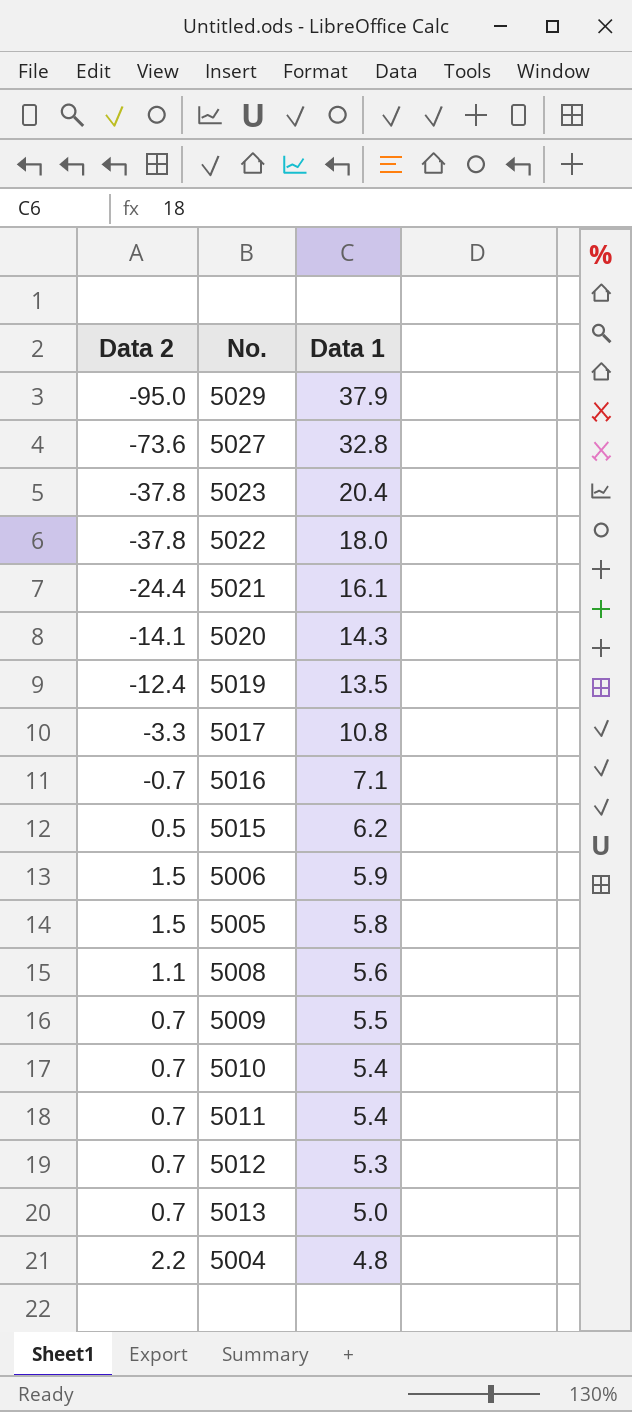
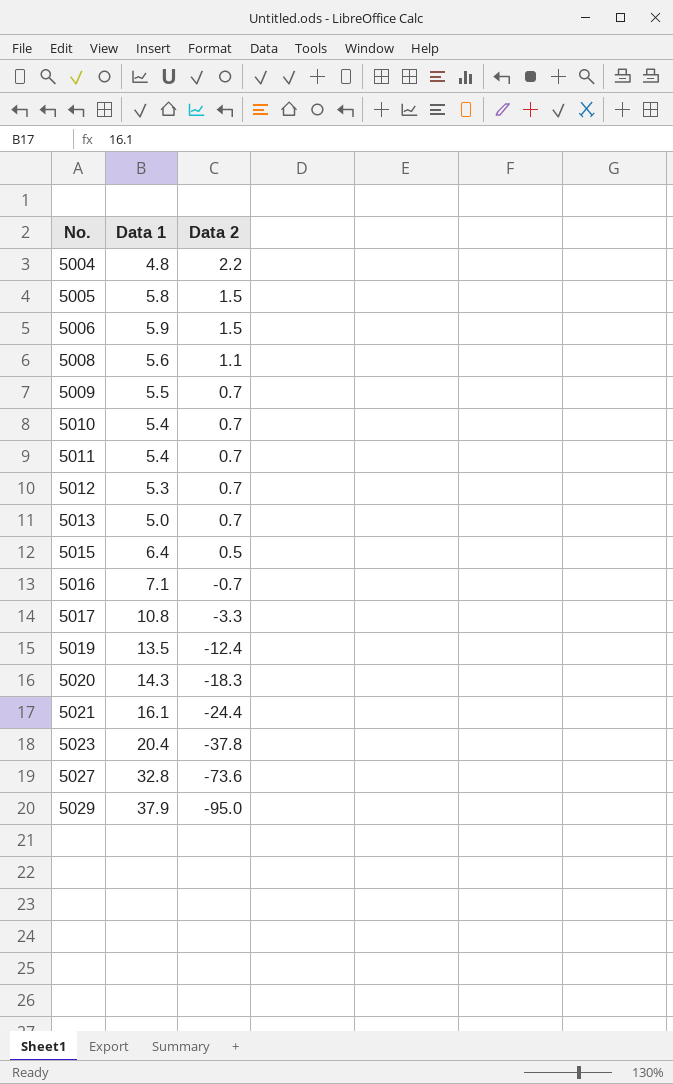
row order: Data 1 descending -> No. ascending
column Data 2 | position: 1 -> 3
row 5022: -37.8 | 18.0 -> none
5015 | Data 1: 6.2 -> 6.4
5020 | Data 2: -14.1 -> -18.3

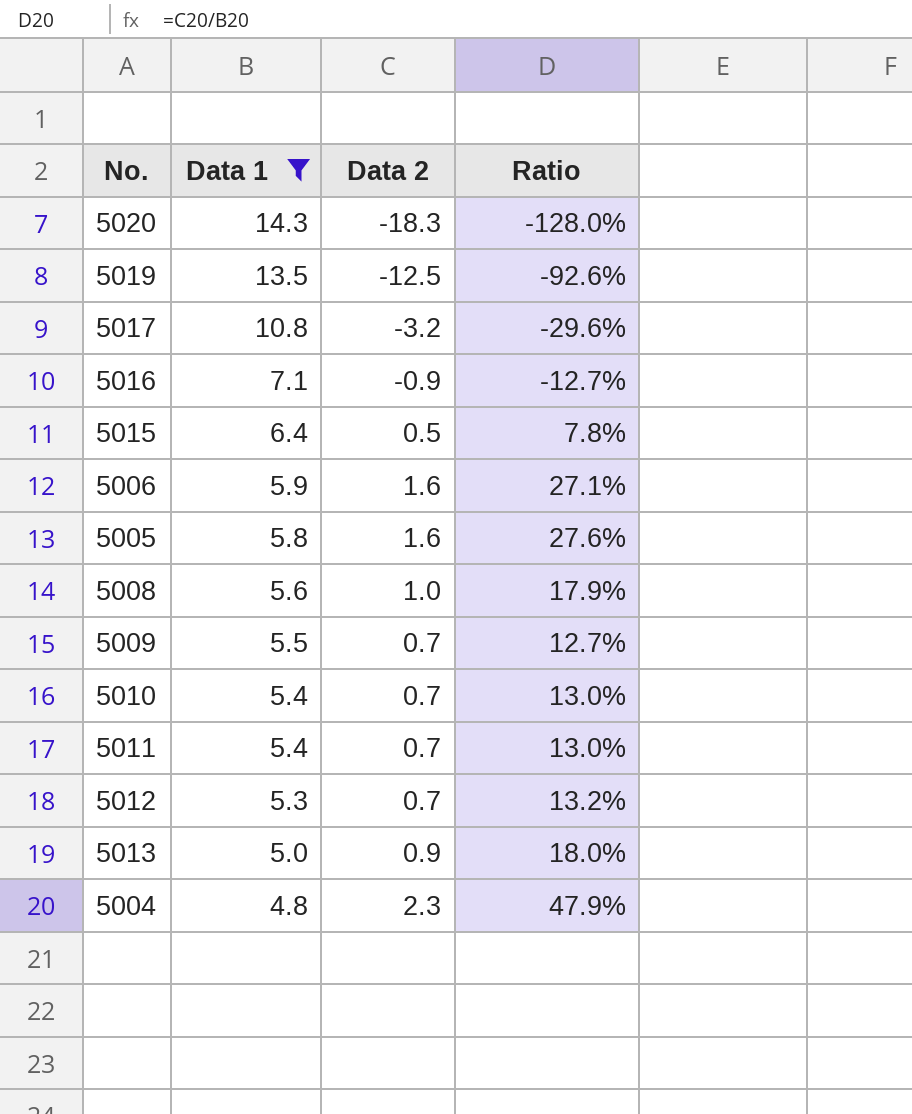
filter: none -> Data 1 <= 14.3
row order: No. ascending -> Data 1 descending
column Ratio | formula: none -> [Data 2] / [Data 1]
5019 | Data 2: -12.4 -> -12.5
5017 | Data 2: -3.3 -> -3.2
5016 | Data 2: -0.7 -> -0.9
5006 | Data 2: 1.5 -> 1.6
5005 | Data 2: 1.5 -> 1.6
5008 | Data 2: 1.1 -> 1.0
5013 | Data 2: 0.7 -> 0.9
5004 | Data 2: 2.2 -> 2.3

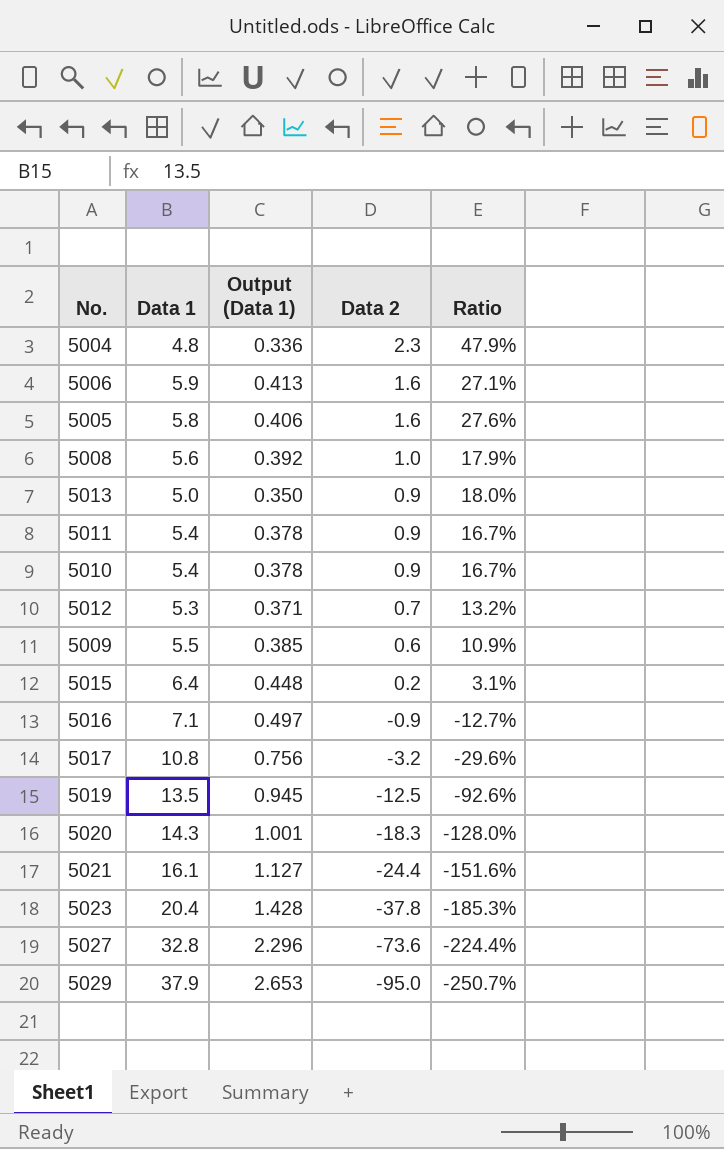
filter: Data 1 <= 14.3 -> none
row order: Data 1 descending -> Data 2 descending
column Output (Data 1) | formula: none -> [Data 1] * 0.07
5011 | Data 2: 0.7 -> 0.9
5011 | Ratio: 13.0% -> 16.7%
5010 | Data 2: 0.7 -> 0.9
5010 | Ratio: 13.0% -> 16.7%
5009 | Data 2: 0.7 -> 0.6
5009 | Ratio: 12.7% -> 10.9%
5015 | Data 2: 0.5 -> 0.2
5015 | Ratio: 7.8% -> 3.1%

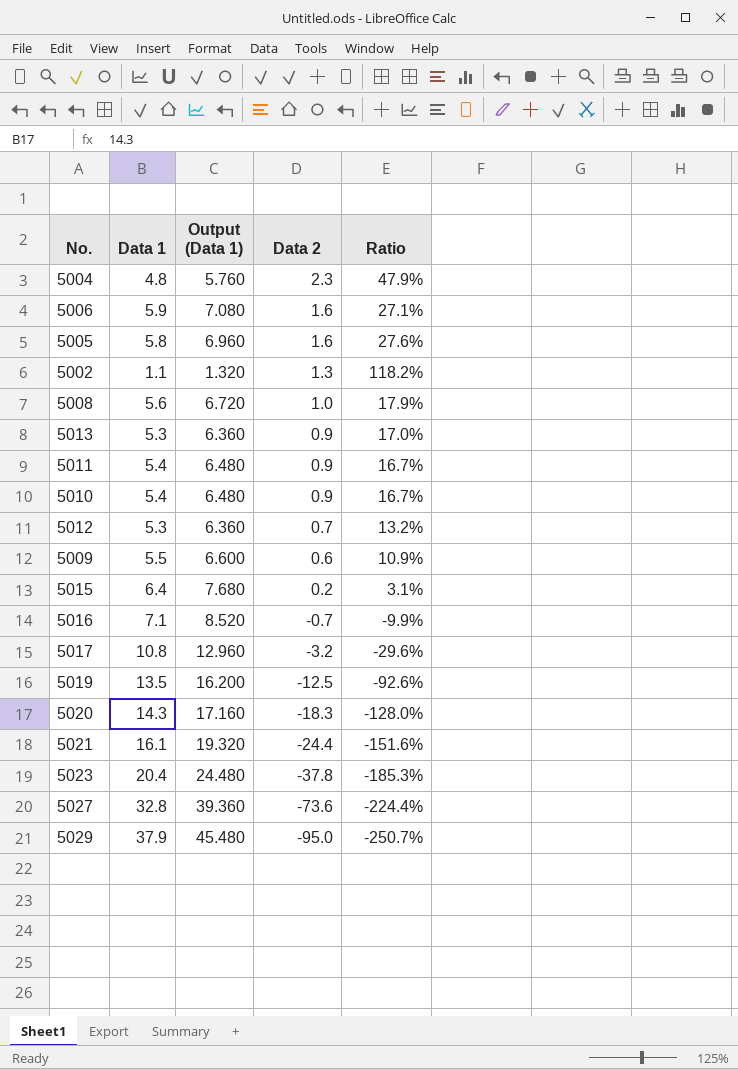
column Output (Data 1) | formula: [Data 1] * 0.07 -> [Data 1] * 1.2
row 5002: none -> 1.1 | 1.320 | 1.3 | 118.2%
5013 | Data 1: 5.0 -> 5.3
5013 | Ratio: 18.0% -> 17.0%
5016 | Data 2: -0.9 -> -0.7
5016 | Ratio: -12.7% -> -9.9%

